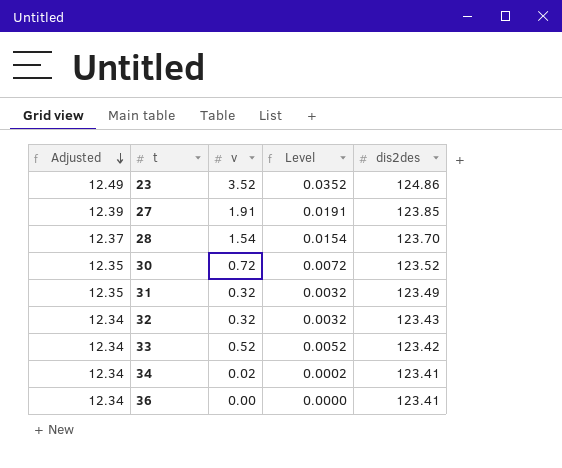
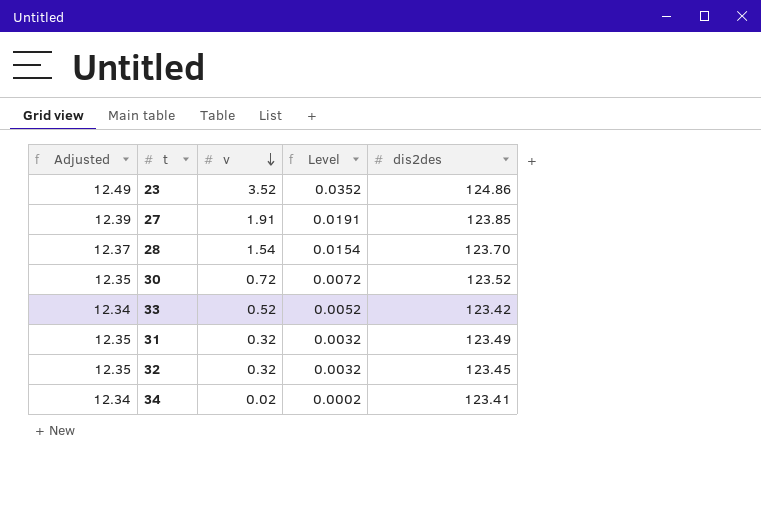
row order: Adjusted descending -> v descending
row 36: 12.34 | 0.00 | 0.0000 | 123.41 -> none
32 | Adjusted: 12.34 -> 12.35
32 | dis2des: 123.43 -> 123.45

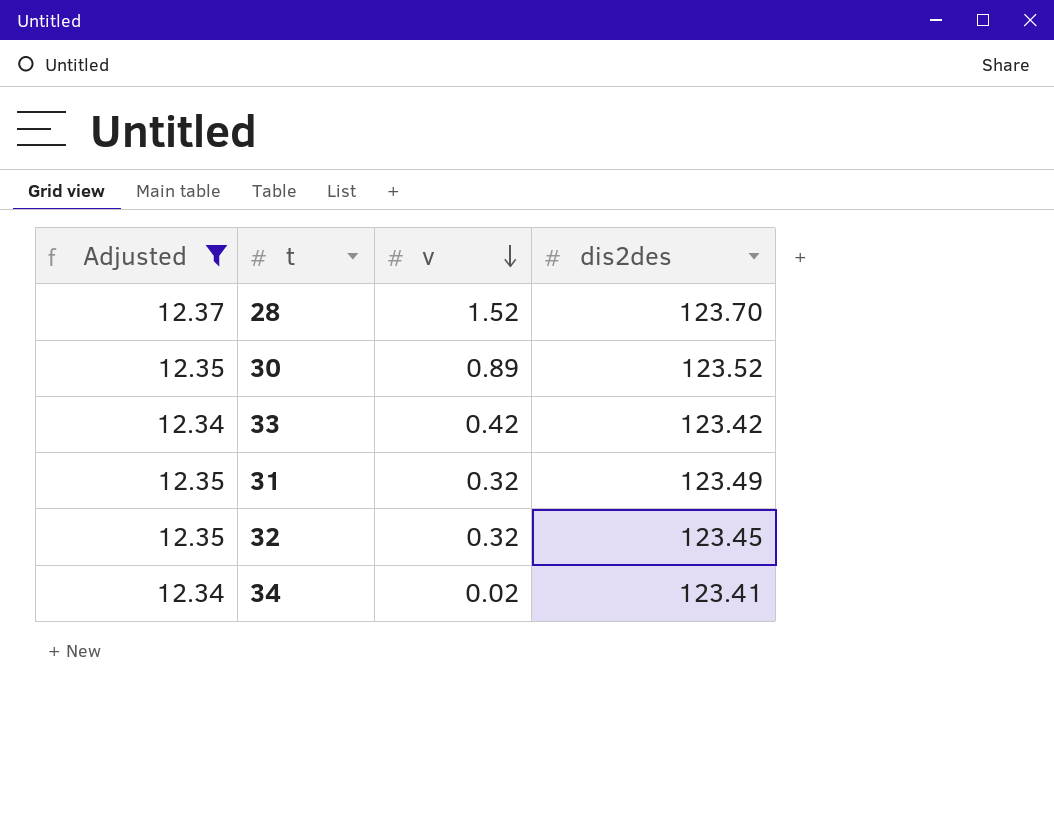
filter: none -> Adjusted <= 12.37
column Level | formula: [v] * 0.01 -> none
28 | v: 1.54 -> 1.52
30 | v: 0.72 -> 0.89
33 | v: 0.52 -> 0.42

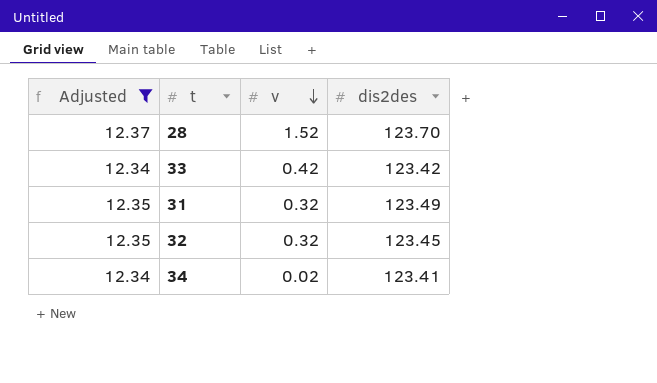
row 30: 12.35 | 0.89 | 123.52 -> none

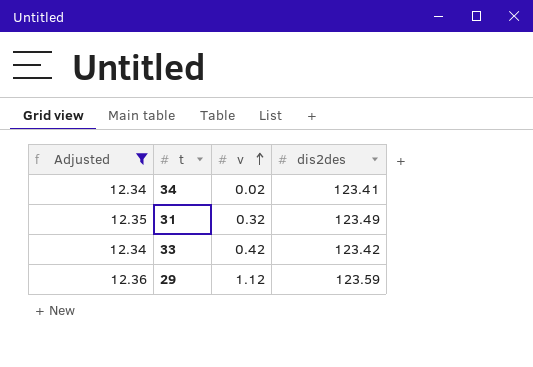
row order: v descending -> v ascending
row 28: 12.37 | 1.52 | 123.70 -> none
row 32: 12.35 | 0.32 | 123.45 -> none
row 29: none -> 12.36 | 1.12 | 123.59

